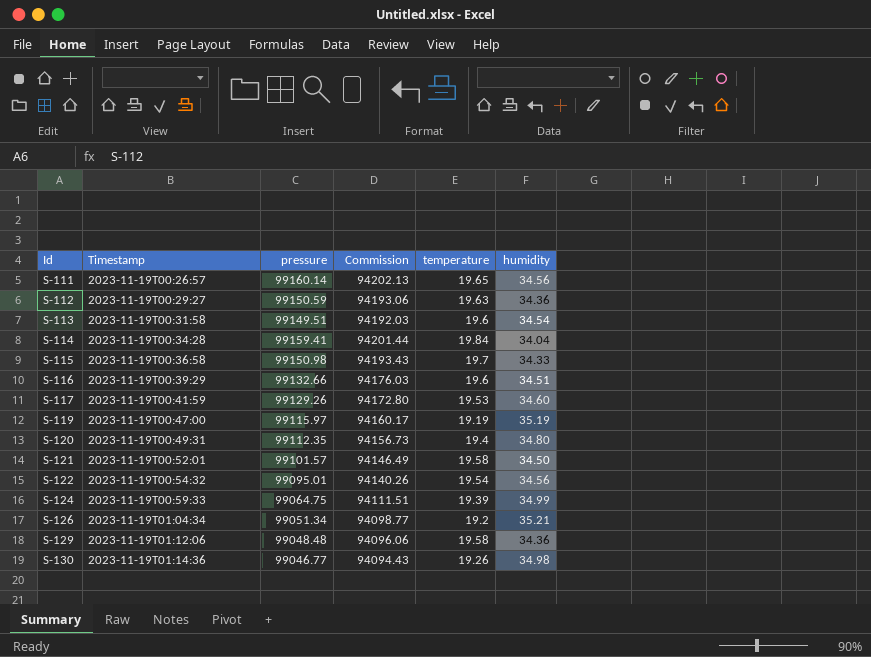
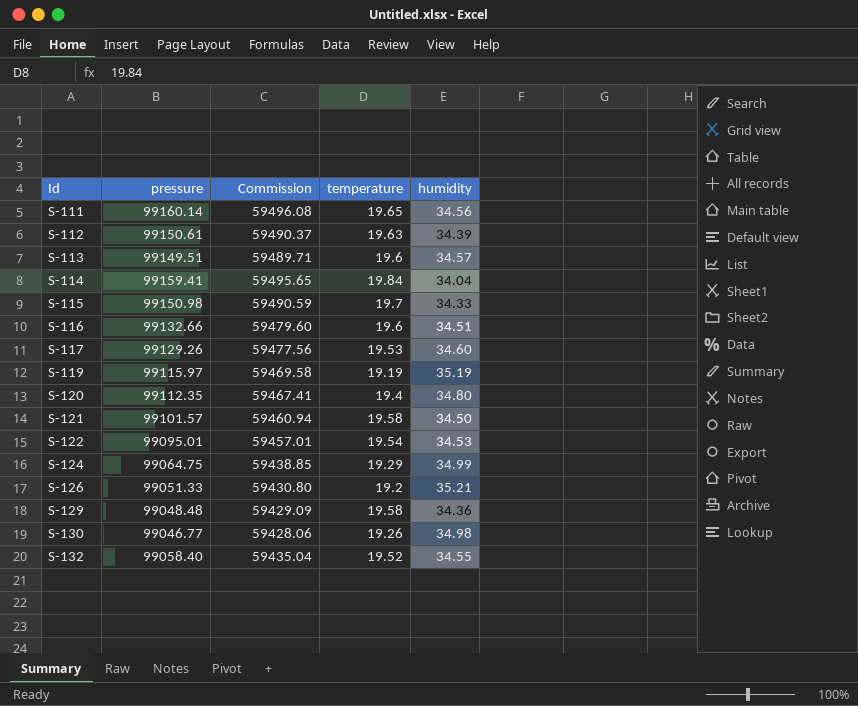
column Timestamp | position: 2 -> none
column Commission | formula: [pressure] * 0.95 -> [pressure] * 0.6
S-112 | pressure: 99150.59 -> 99150.61
S-112 | humidity: 34.36 -> 34.39
S-113 | humidity: 34.54 -> 34.57
S-122 | humidity: 34.56 -> 34.53
S-124 | temperature: 19.39 -> 19.29
S-126 | pressure: 99051.34 -> 99051.33
row S-132: none -> 99058.40 | 59435.04 | 19.52 | 34.55

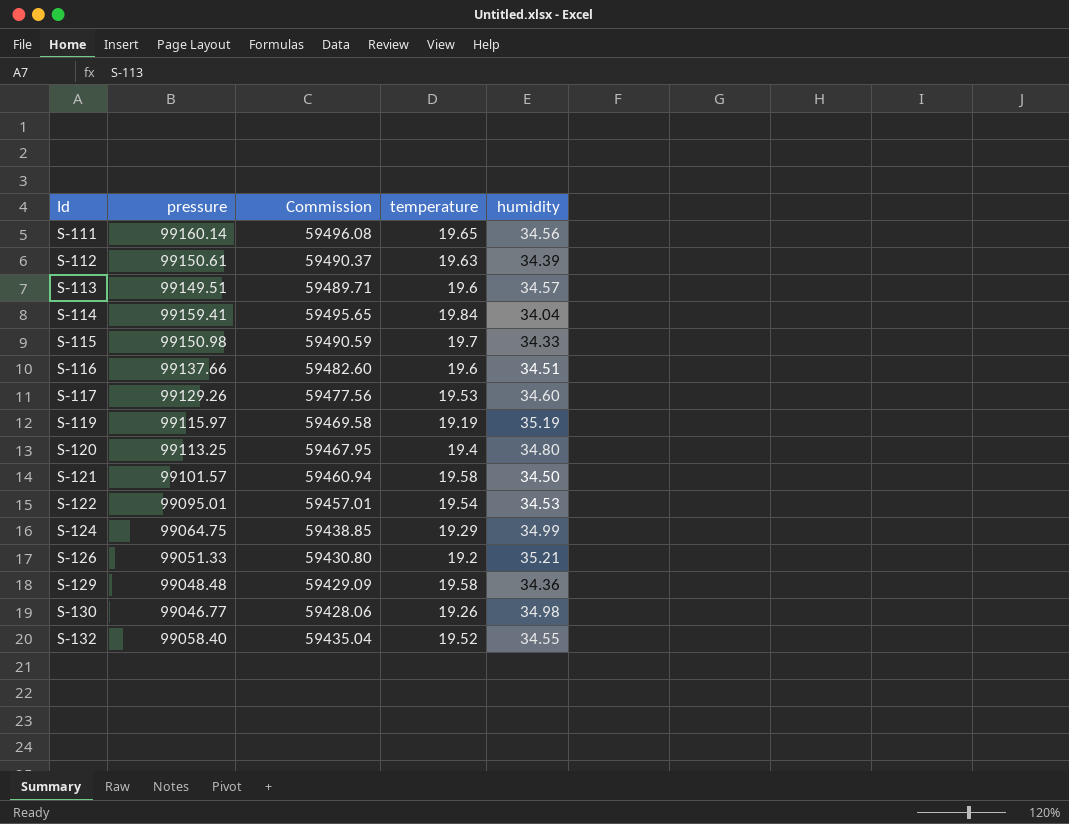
S-116 | pressure: 99132.66 -> 99137.66
S-116 | Commission: 59479.60 -> 59482.60
S-120 | pressure: 99112.35 -> 99113.25
S-120 | Commission: 59467.41 -> 59467.95

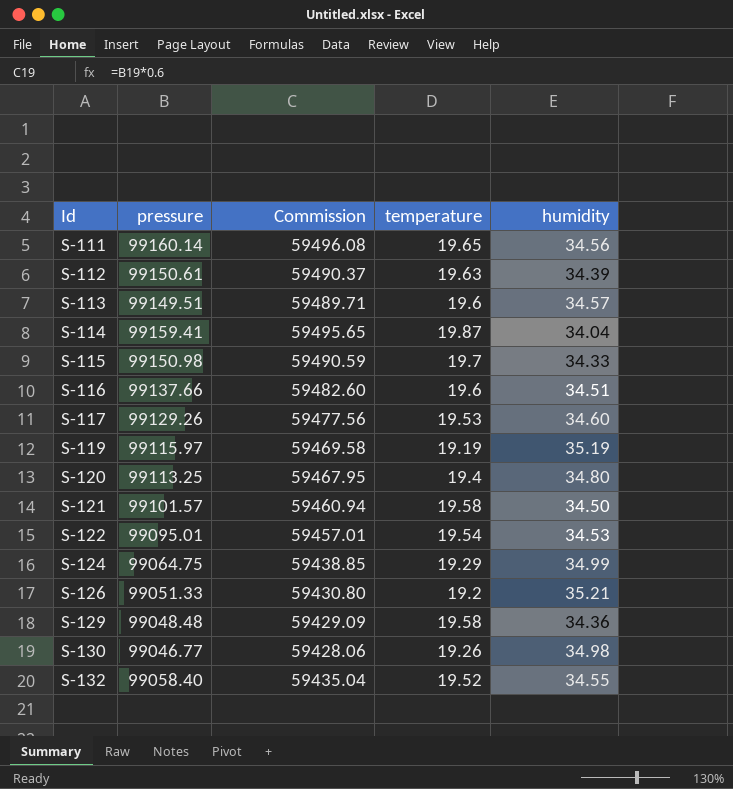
S-114 | temperature: 19.84 -> 19.87

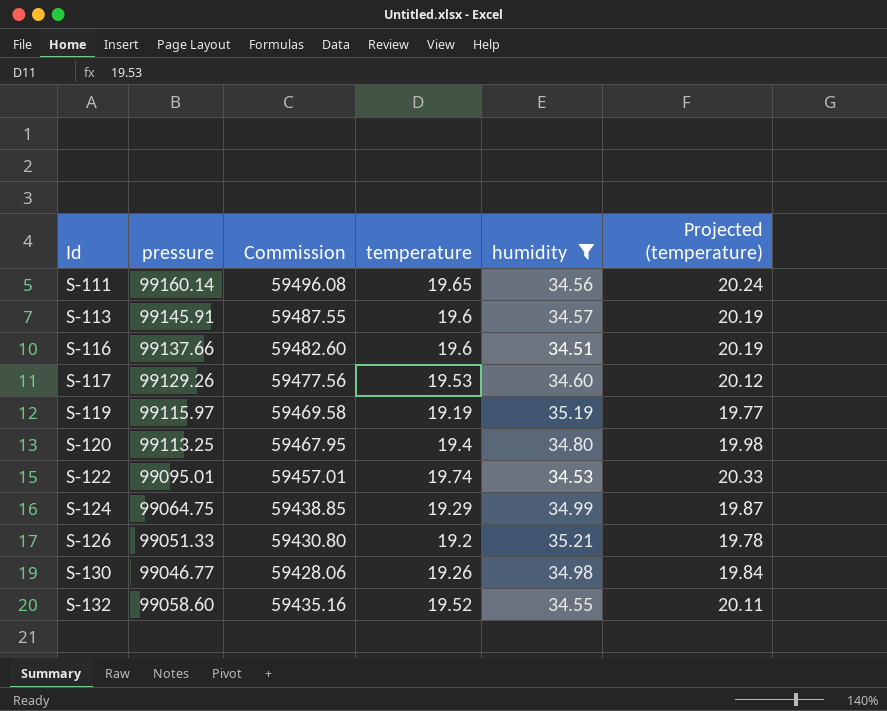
filter: none -> humidity >= 34.51
column Projected (temperature) | formula: none -> [temperature] * 1.03
S-113 | pressure: 99149.51 -> 99145.91
S-113 | Commission: 59489.71 -> 59487.55
S-122 | temperature: 19.54 -> 19.74
S-132 | pressure: 99058.40 -> 99058.60
S-132 | Commission: 59435.04 -> 59435.16

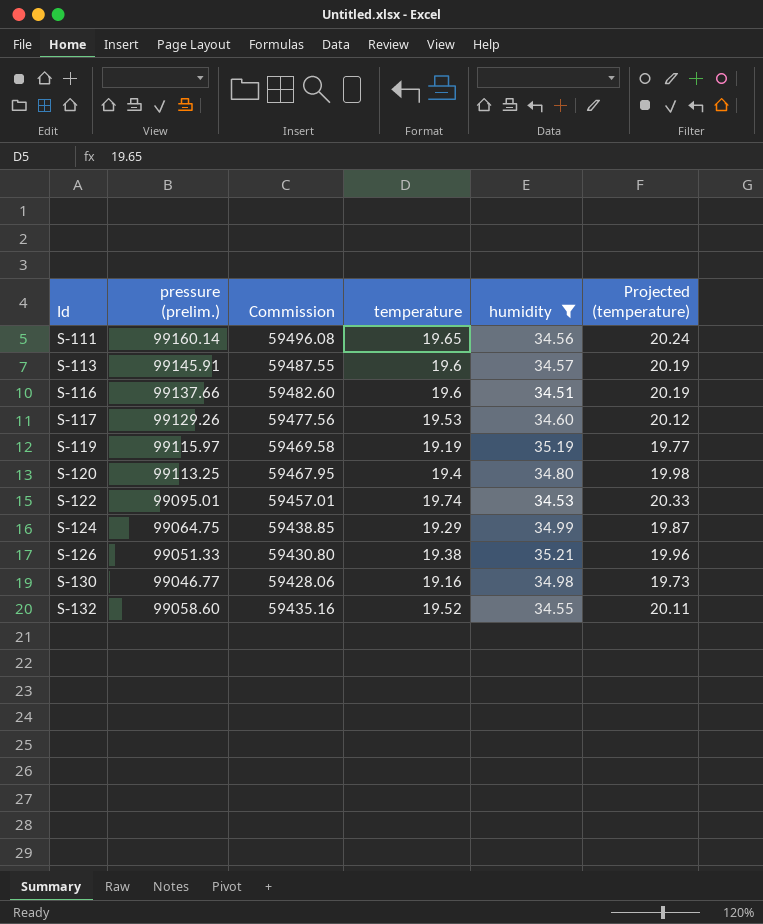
column name: pressure -> pressure (prelim.)
S-126 | temperature: 19.2 -> 19.38
S-126 | Projected (temperature): 19.78 -> 19.96
S-130 | temperature: 19.26 -> 19.16
S-130 | Projected (temperature): 19.84 -> 19.73

